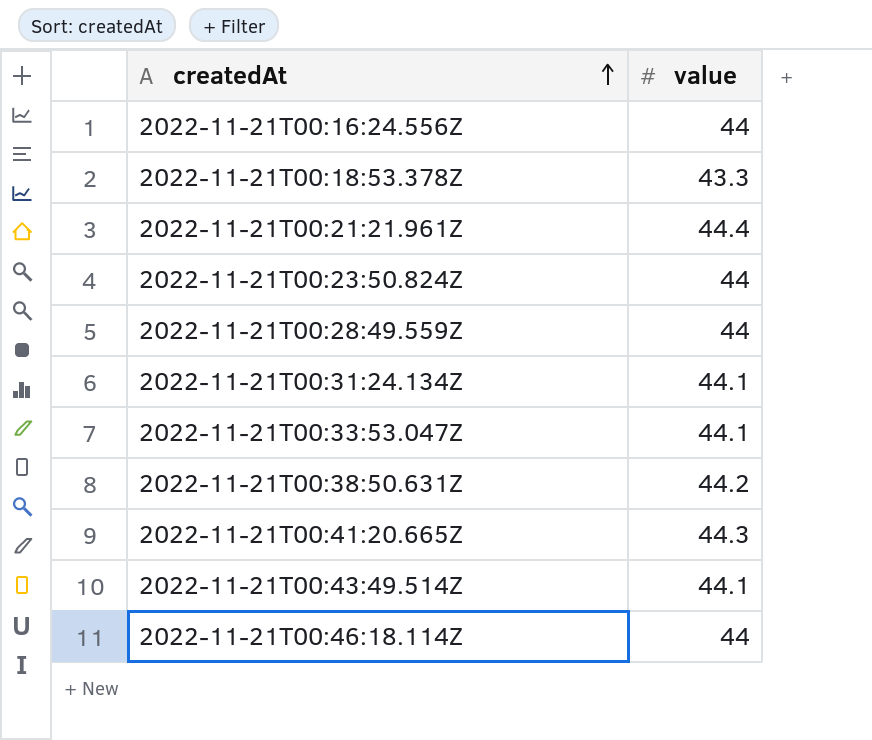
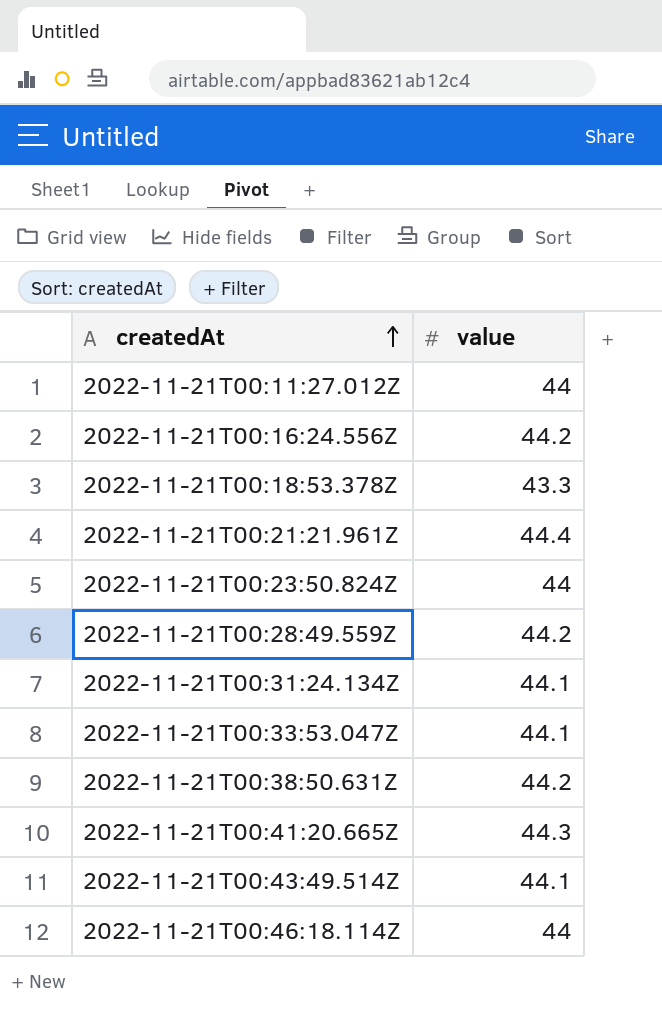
row 2022-11-21T00:11:27.012Z: none -> 44
2022-11-21T00:16:24.556Z | value: 44 -> 44.2
2022-11-21T00:28:49.559Z | value: 44 -> 44.2

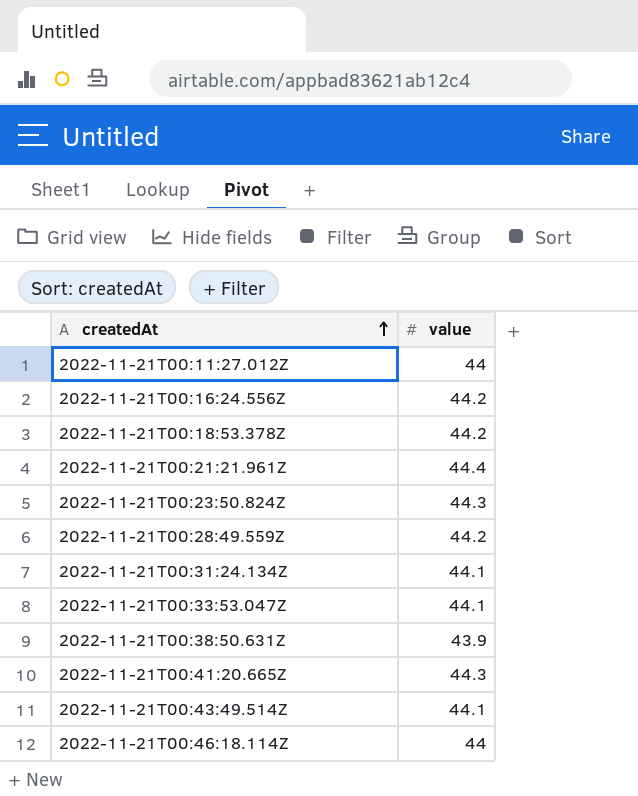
2022-11-21T00:18:53.378Z | value: 43.3 -> 44.2
2022-11-21T00:23:50.824Z | value: 44 -> 44.3
2022-11-21T00:38:50.631Z | value: 44.2 -> 43.9

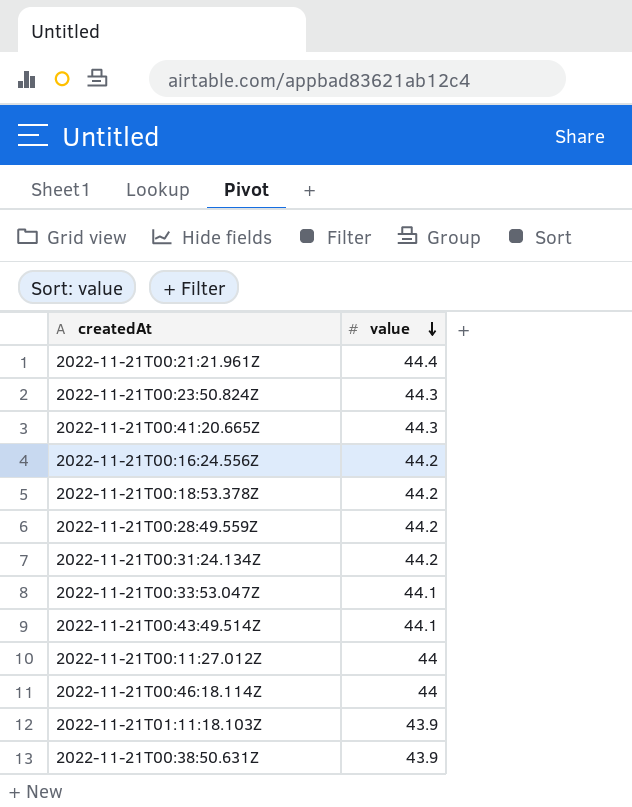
row order: createdAt ascending -> value descending
2022-11-21T00:31:24.134Z | value: 44.1 -> 44.2
row 2022-11-21T01:11:18.103Z: none -> 43.9

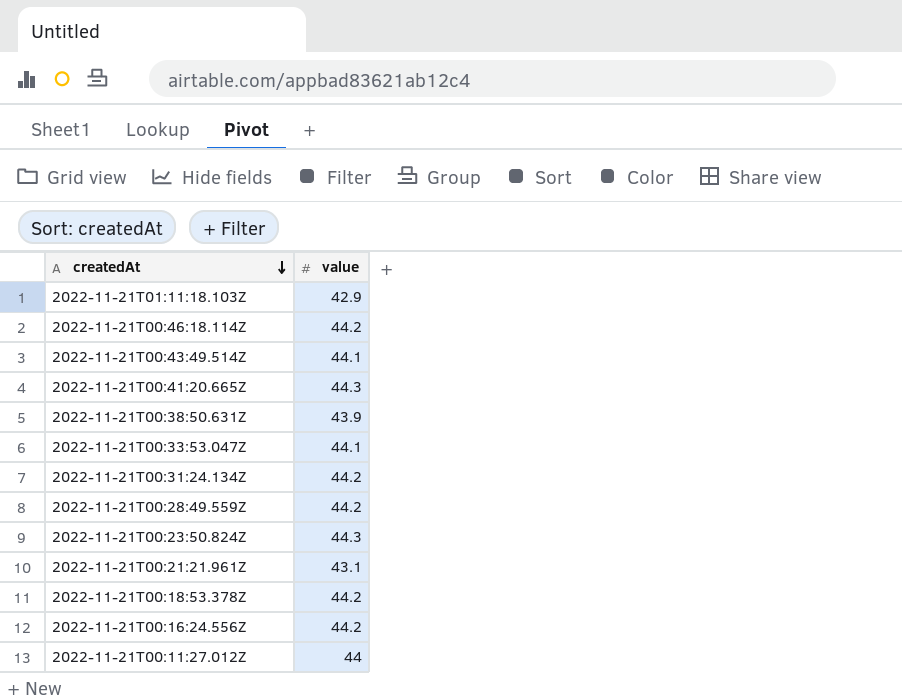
row order: value descending -> createdAt descending
2022-11-21T01:11:18.103Z | value: 43.9 -> 42.9
2022-11-21T00:46:18.114Z | value: 44 -> 44.2
2022-11-21T00:21:21.961Z | value: 44.4 -> 43.1

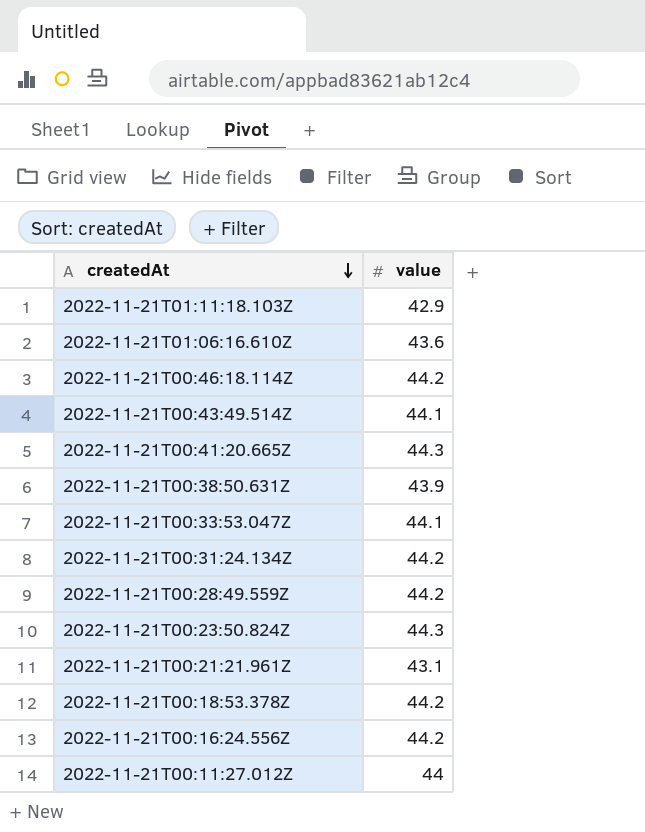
row 2022-11-21T01:06:16.610Z: none -> 43.6

